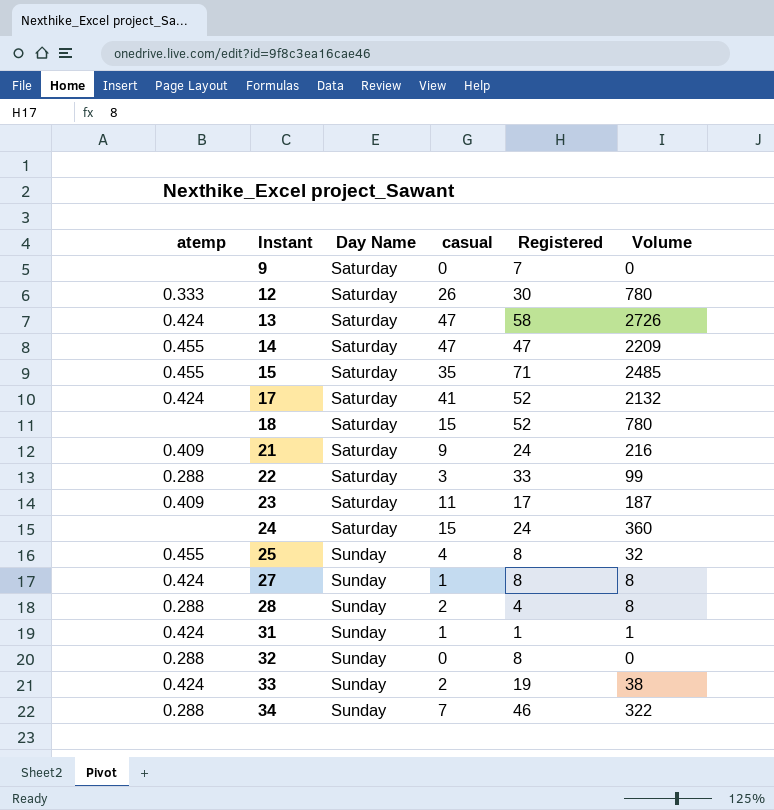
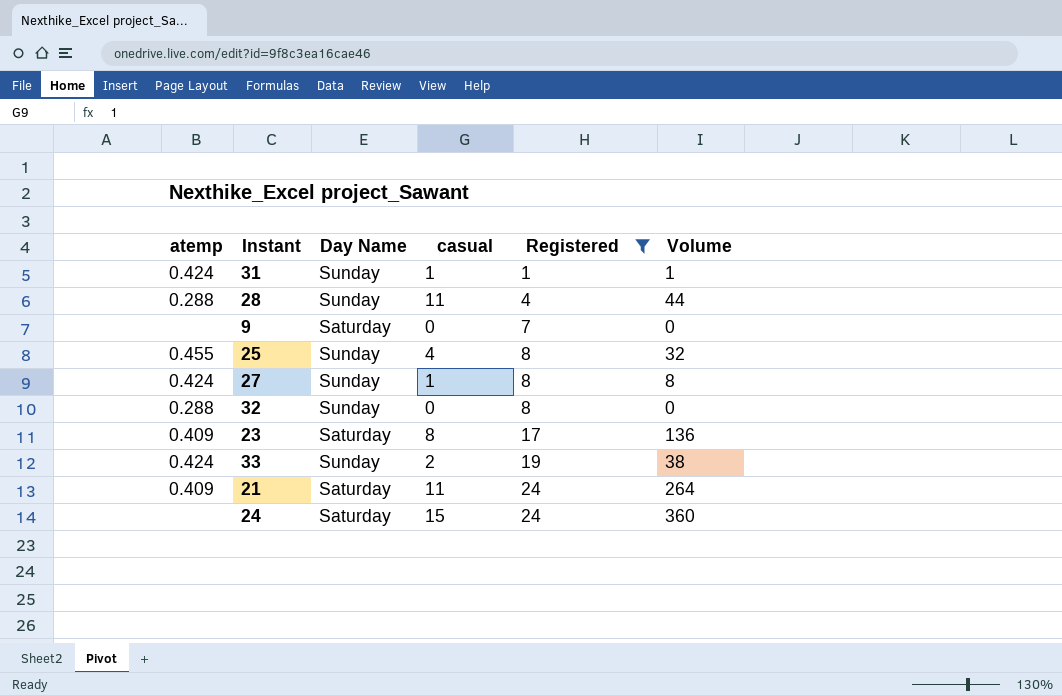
filter: none -> Registered <= 24
row order: Instant ascending -> Registered ascending
28 | casual: 2 -> 11
28 | Volume: 8 -> 44
23 | casual: 11 -> 8
23 | Volume: 187 -> 136
21 | casual: 9 -> 11
21 | Volume: 216 -> 264

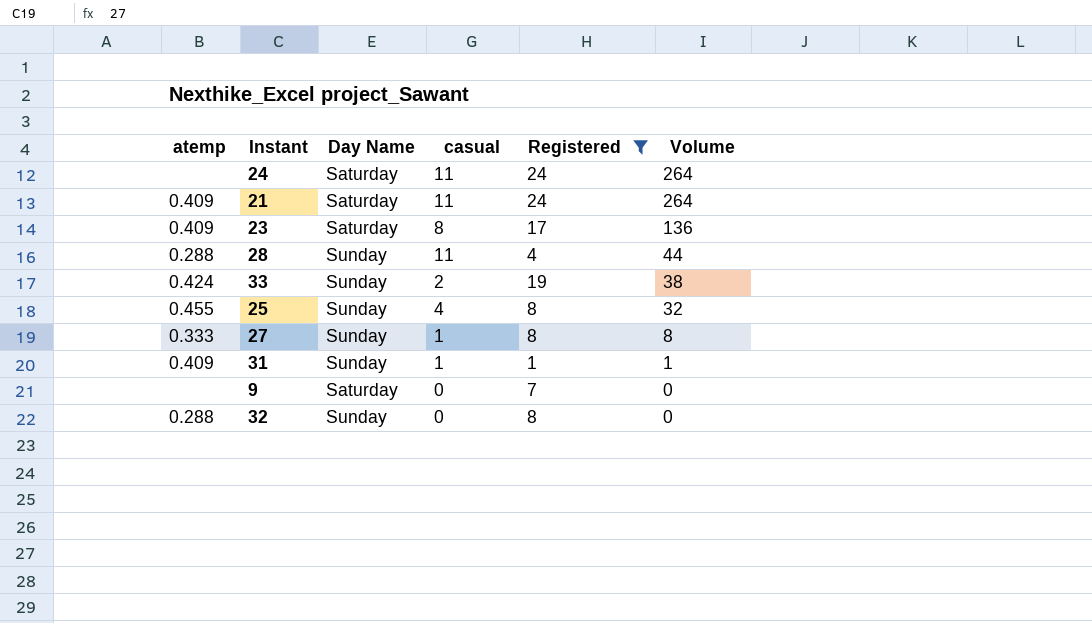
row order: Registered ascending -> Volume descending
24 | casual: 15 -> 11
24 | Volume: 360 -> 264
27 | atemp: 0.424 -> 0.333
31 | atemp: 0.424 -> 0.409

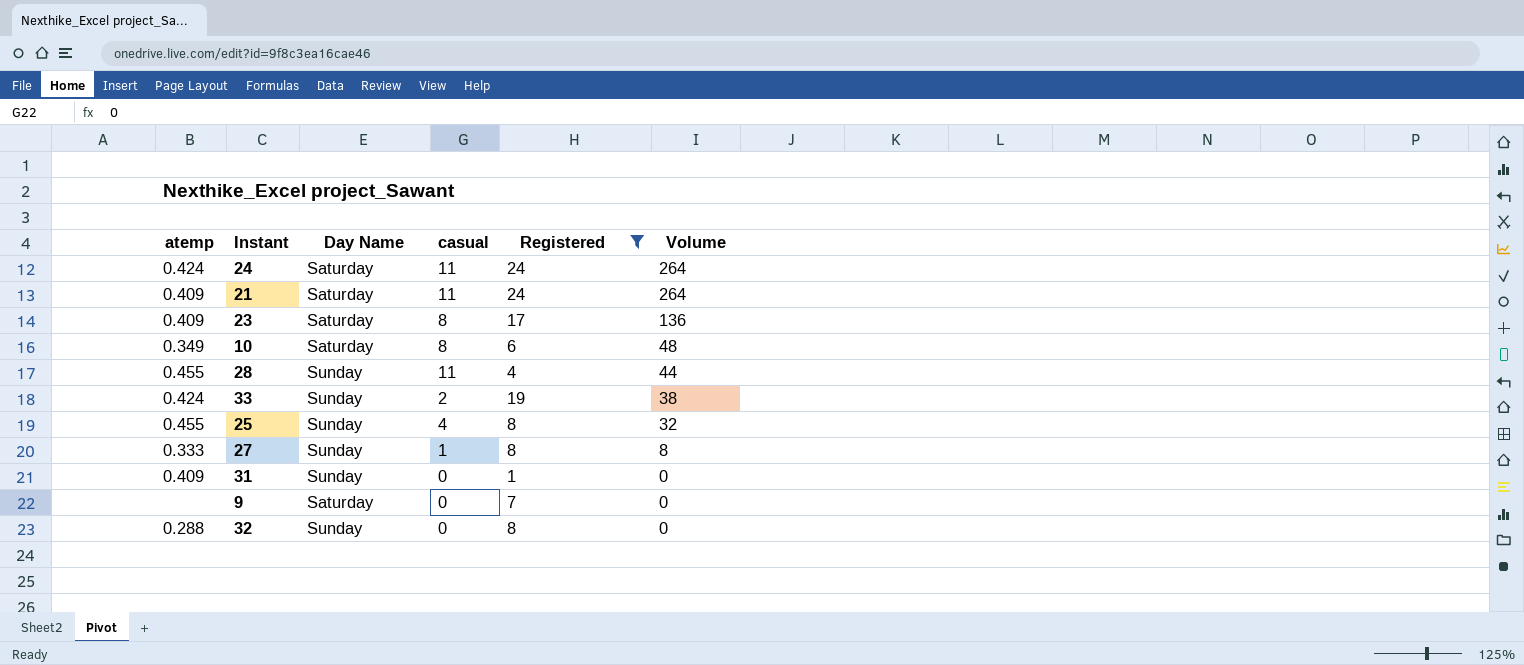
24 | atemp: none -> 0.424
row 10: none -> 0.349 | Saturday | 8 | 6 | 48
28 | atemp: 0.288 -> 0.455
31 | casual: 1 -> 0
31 | Volume: 1 -> 0

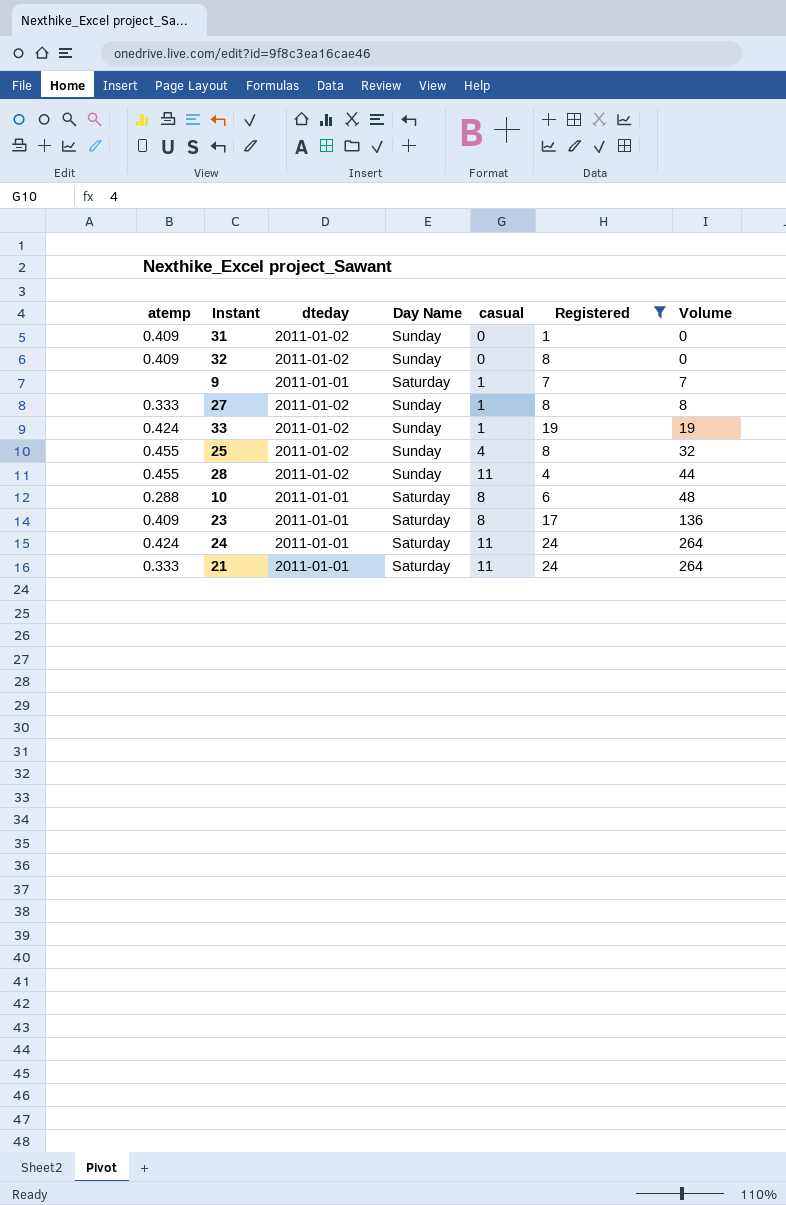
row order: Volume descending -> Volume ascending
column dteday | position: none -> 3
32 | atemp: 0.288 -> 0.409
9 | casual: 0 -> 1
9 | Volume: 0 -> 7
33 | casual: 2 -> 1
33 | Volume: 38 -> 19
10 | atemp: 0.349 -> 0.288
21 | atemp: 0.409 -> 0.333

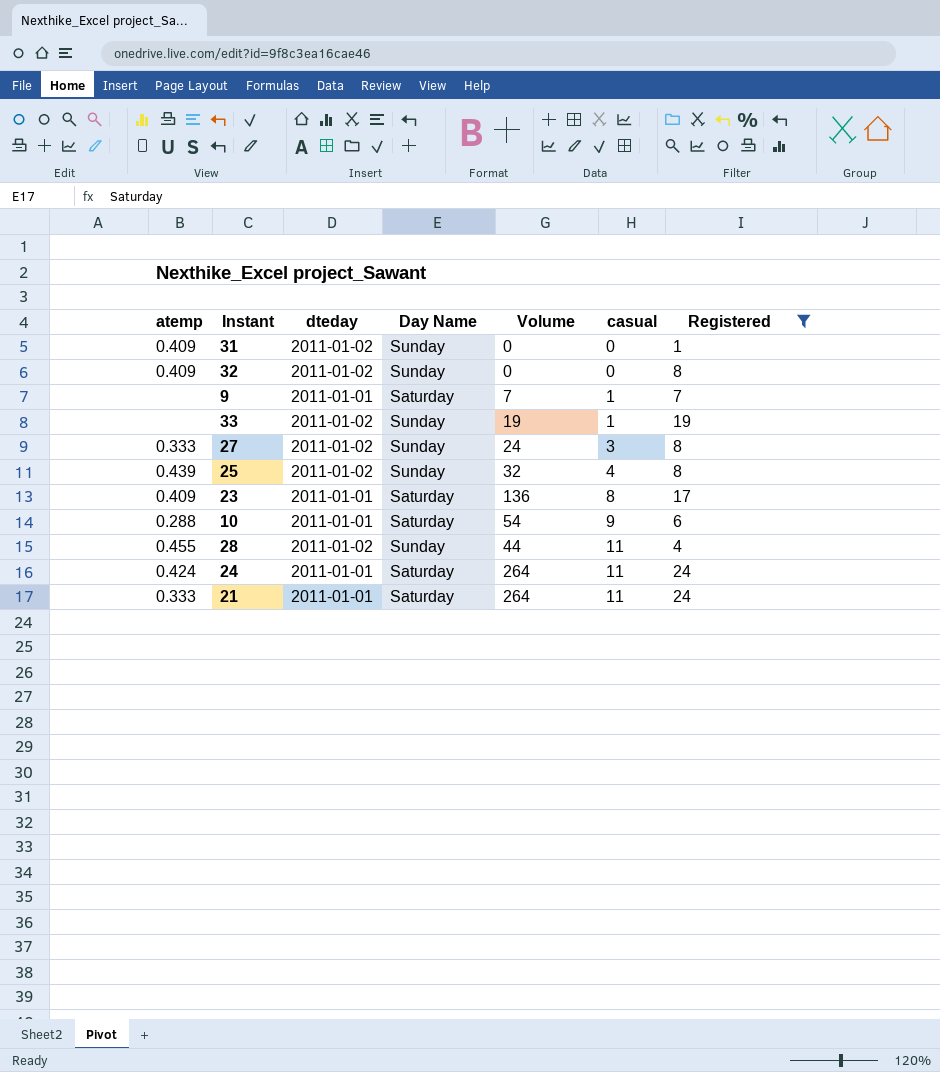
row order: Volume ascending -> casual ascending
column Volume | position: 7 -> 5
33 | atemp: 0.424 -> none
27 | Volume: 8 -> 24
27 | casual: 1 -> 3
25 | atemp: 0.455 -> 0.439
10 | Volume: 48 -> 54
10 | casual: 8 -> 9

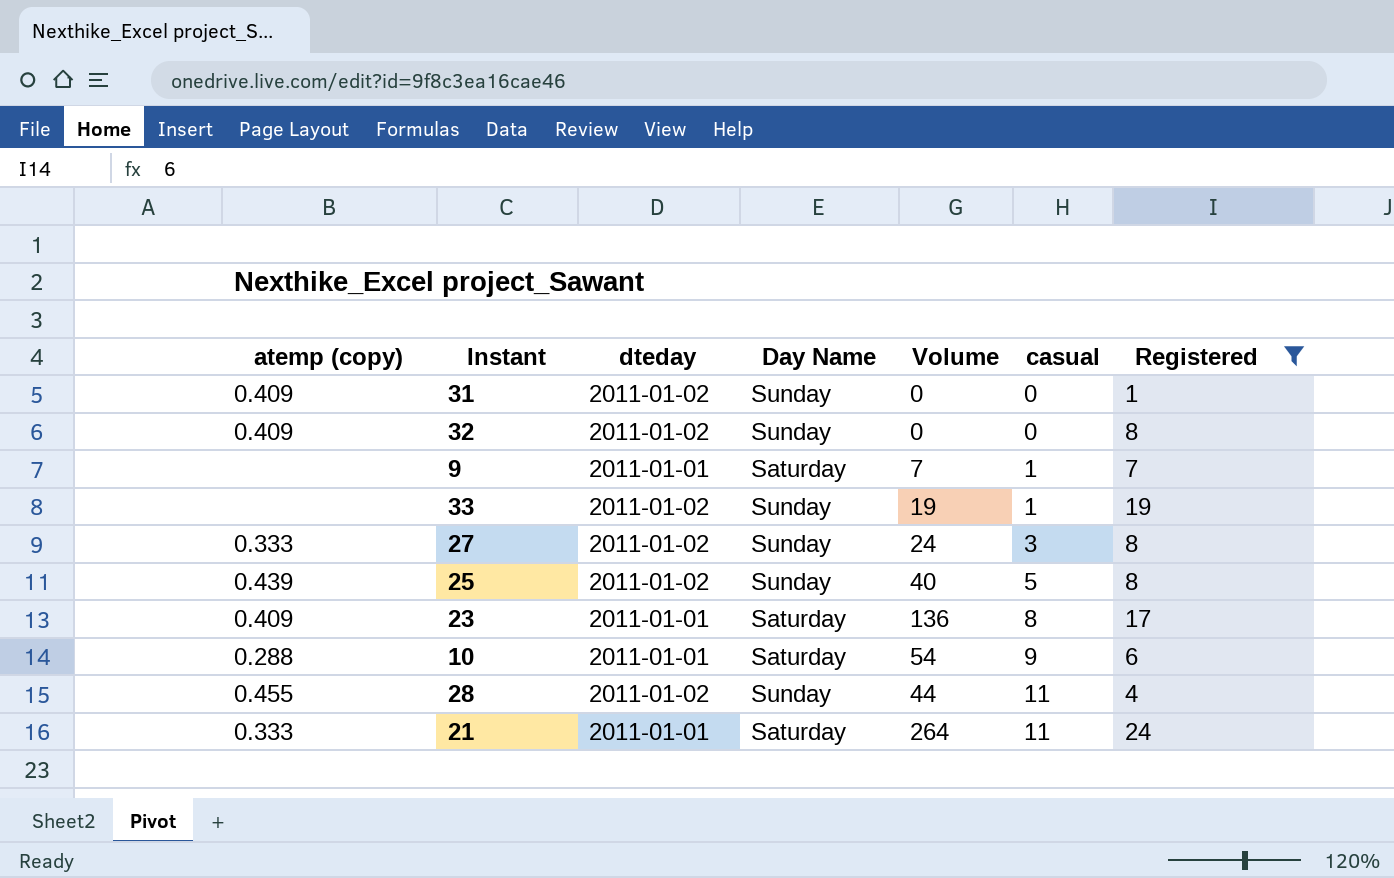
column name: atemp -> atemp (copy)
row 24: 0.424 | 2011-01-01 | Saturday | 264 | 11 | 24 -> none
25 | Volume: 32 -> 40
25 | casual: 4 -> 5

